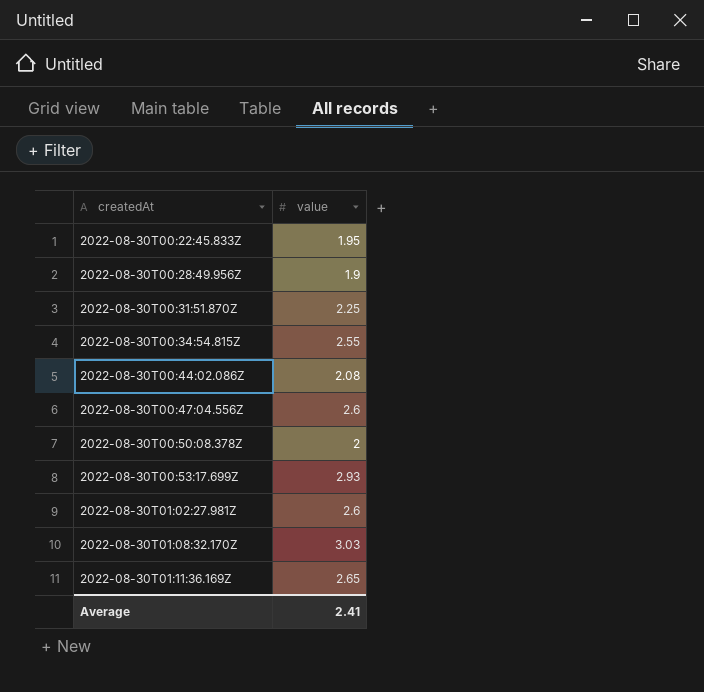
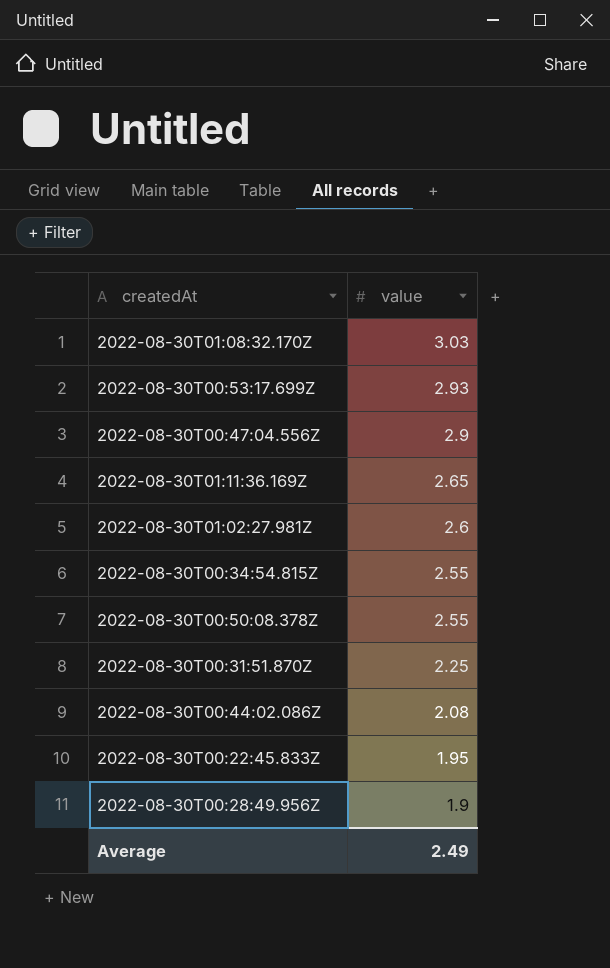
row order: createdAt ascending -> value descending
2022-08-30T00:47:04.556Z | value: 2.6 -> 2.9
2022-08-30T00:50:08.378Z | value: 2 -> 2.55
Average | value: 2.41 -> 2.49

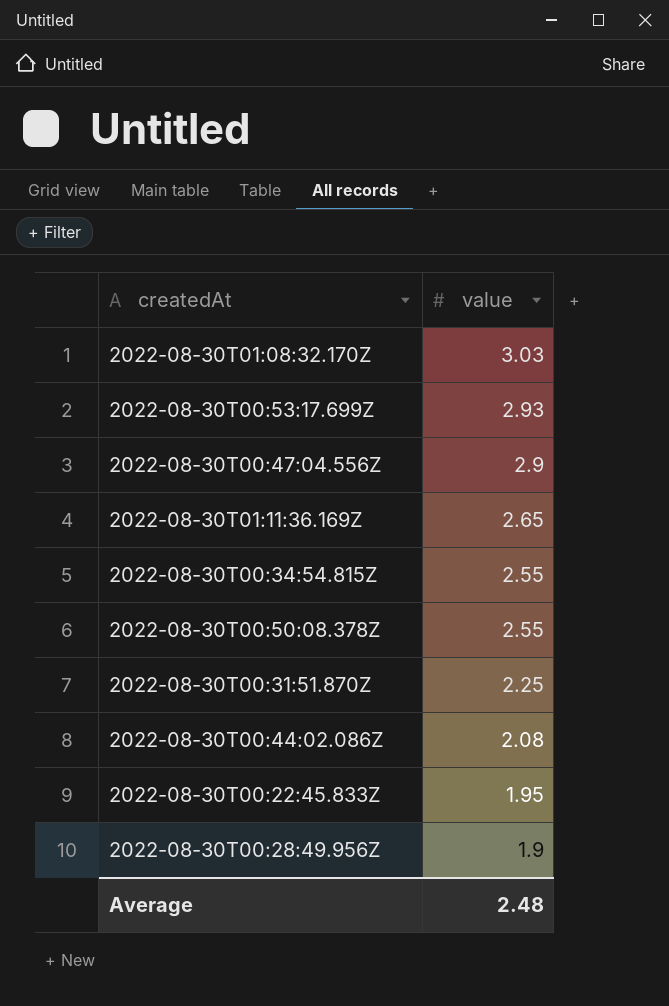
row 2022-08-30T01:02:27.981Z: 2.6 -> none
Average | value: 2.49 -> 2.48

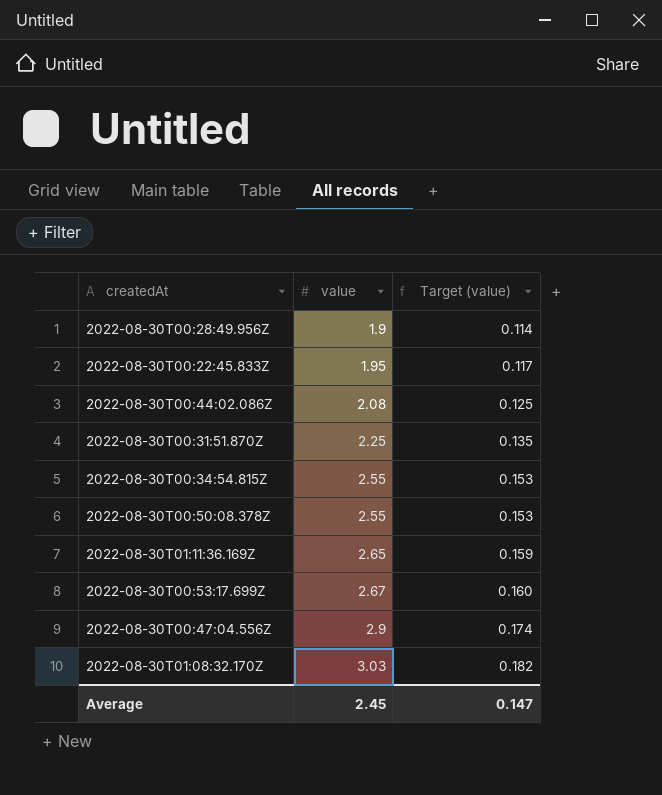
row order: value descending -> value ascending
column Target (value) | formula: none -> [value] * 0.06
2022-08-30T00:53:17.699Z | value: 2.93 -> 2.67
Average | value: 2.48 -> 2.45

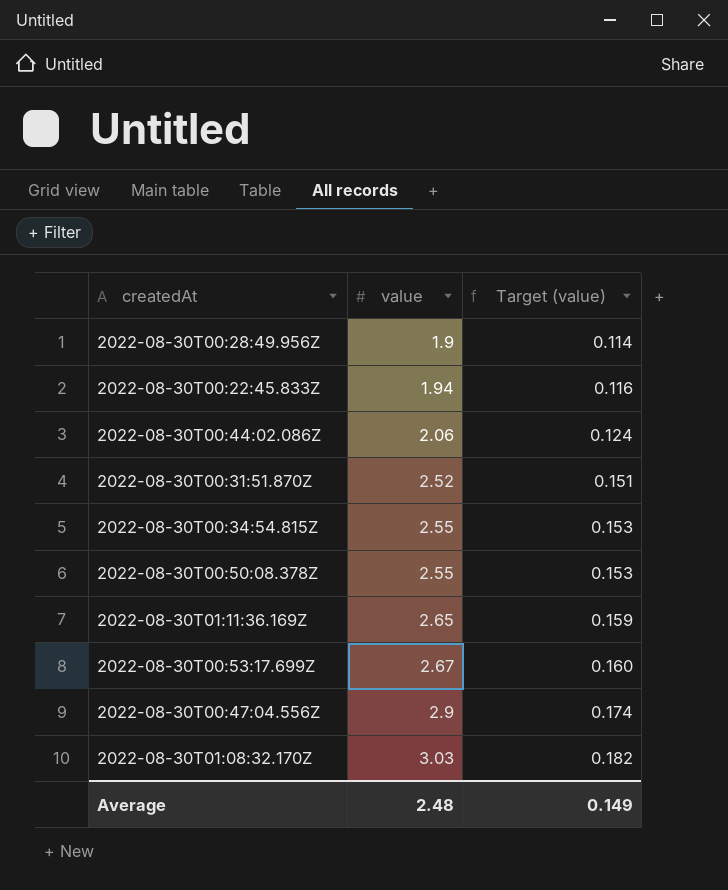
2022-08-30T00:22:45.833Z | value: 1.95 -> 1.94
2022-08-30T00:22:45.833Z | Target (value): 0.117 -> 0.116
2022-08-30T00:44:02.086Z | value: 2.08 -> 2.06
2022-08-30T00:44:02.086Z | Target (value): 0.125 -> 0.124
2022-08-30T00:31:51.870Z | value: 2.25 -> 2.52
2022-08-30T00:31:51.870Z | Target (value): 0.135 -> 0.151
Average | value: 2.45 -> 2.48
Average | Target (value): 0.147 -> 0.149

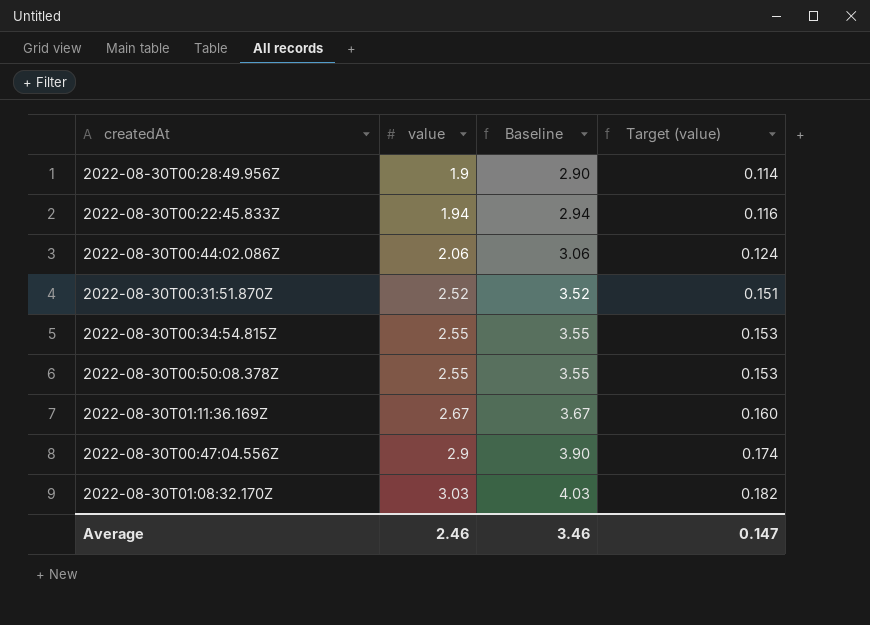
column Baseline | formula: none -> [value] + 1
row 2022-08-30T00:53:17.699Z: 2.67 | 0.160 -> none
2022-08-30T01:11:36.169Z | value: 2.65 -> 2.67
2022-08-30T01:11:36.169Z | Target (value): 0.159 -> 0.160
Average | value: 2.48 -> 2.46
Average | Target (value): 0.149 -> 0.147

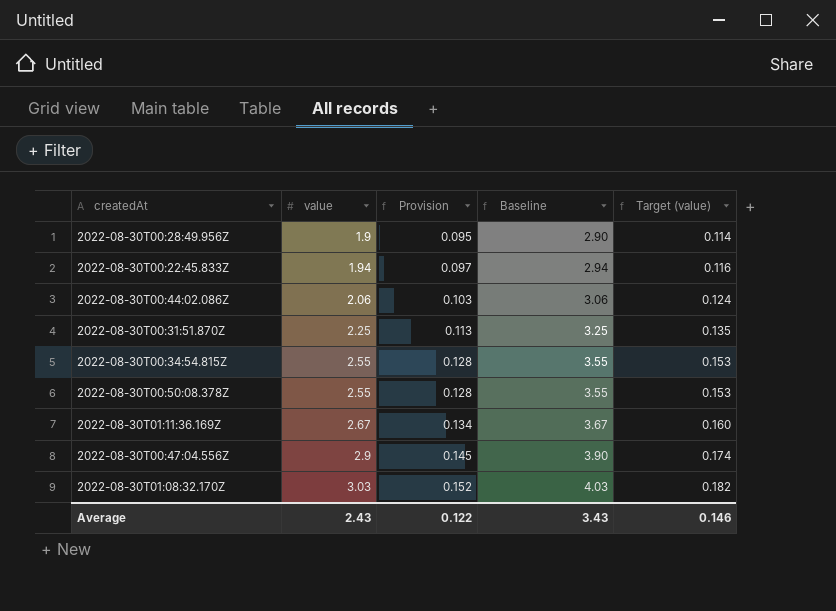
column Provision | formula: none -> [value] * 0.05
2022-08-30T00:31:51.870Z | value: 2.52 -> 2.25
2022-08-30T00:31:51.870Z | Baseline: 3.52 -> 3.25
2022-08-30T00:31:51.870Z | Target (value): 0.151 -> 0.135
Average | value: 2.46 -> 2.43
Average | Baseline: 3.46 -> 3.43
Average | Target (value): 0.147 -> 0.146

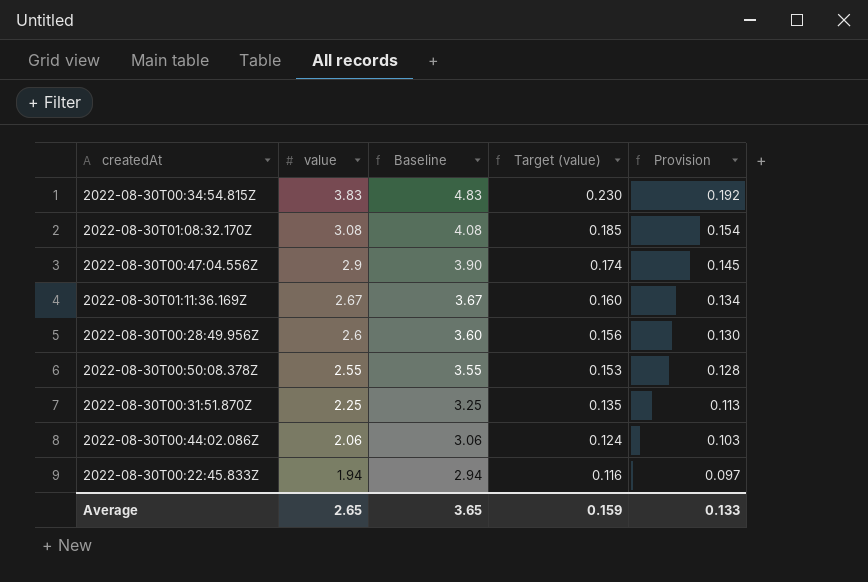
row order: value ascending -> value descending
column Provision | position: 3 -> 5
2022-08-30T00:34:54.815Z | value: 2.55 -> 3.83
2022-08-30T00:34:54.815Z | Baseline: 3.55 -> 4.83
2022-08-30T00:34:54.815Z | Target (value): 0.153 -> 0.230
2022-08-30T00:34:54.815Z | Provision: 0.128 -> 0.192
2022-08-30T01:08:32.170Z | value: 3.03 -> 3.08
2022-08-30T01:08:32.170Z | Baseline: 4.03 -> 4.08
2022-08-30T01:08:32.170Z | Target (value): 0.182 -> 0.185
2022-08-30T01:08:32.170Z | Provision: 0.152 -> 0.154
2022-08-30T00:28:49.956Z | value: 1.9 -> 2.6
2022-08-30T00:28:49.956Z | Baseline: 2.90 -> 3.60
2022-08-30T00:28:49.956Z | Target (value): 0.114 -> 0.156
2022-08-30T00:28:49.956Z | Provision: 0.095 -> 0.130
Average | value: 2.43 -> 2.65
Average | Baseline: 3.43 -> 3.65
Average | Target (value): 0.146 -> 0.159
Average | Provision: 0.122 -> 0.133

